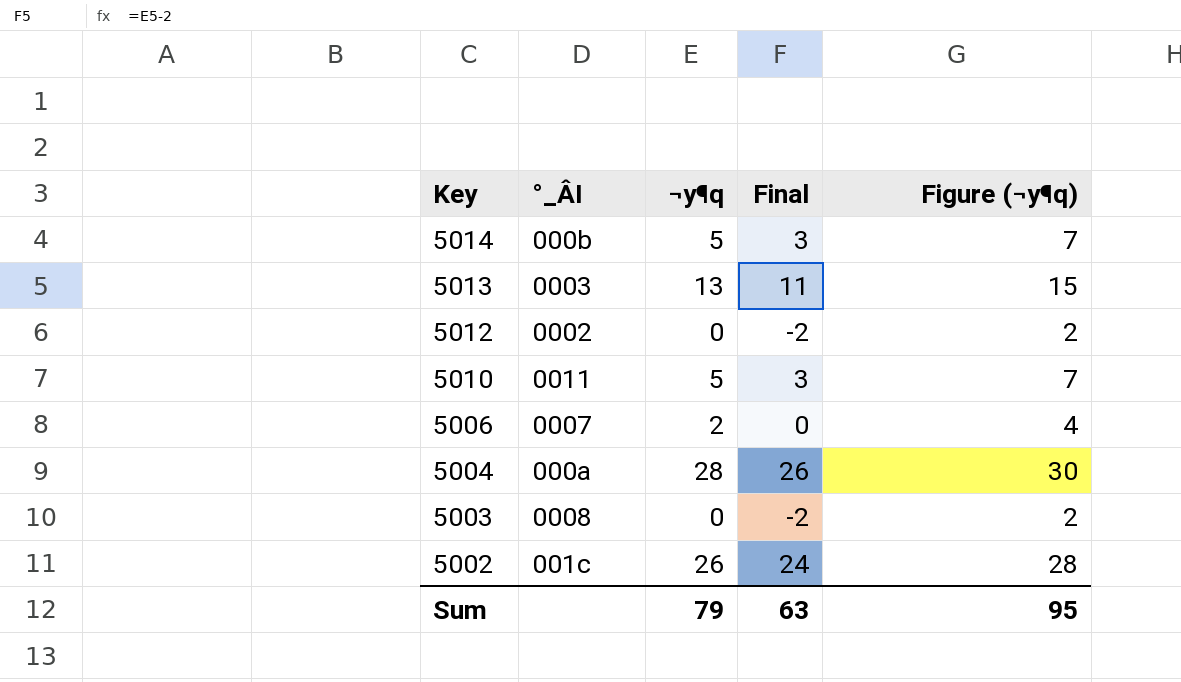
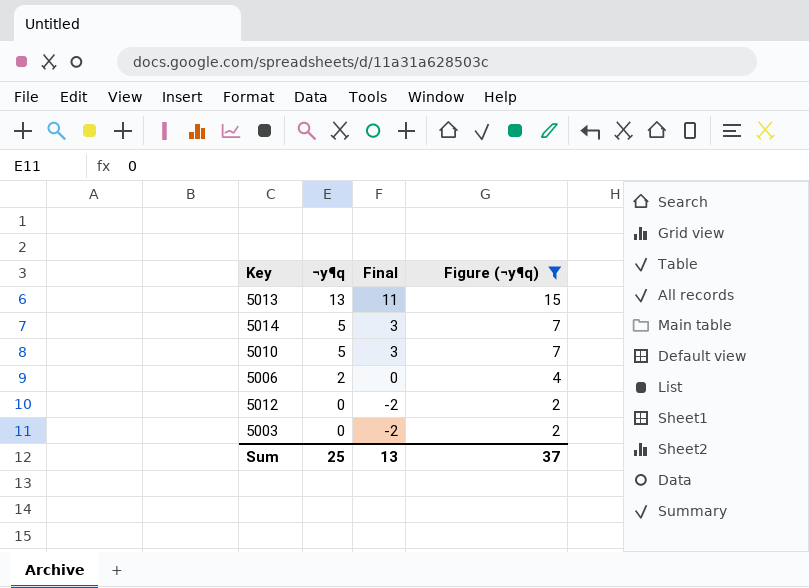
filter: none -> Figure (¬y¶q) <= 15
row order: Key descending -> ¬y¶q descending
column °_ÂI | position: 2 -> none
Sum | ¬y¶q: 79 -> 25
Sum | Final: 63 -> 13
Sum | Figure (¬y¶q): 95 -> 37

